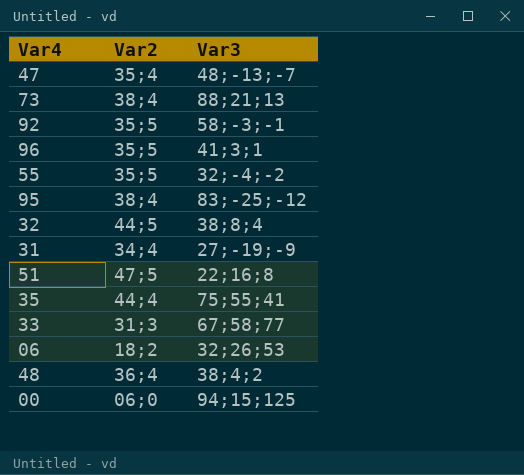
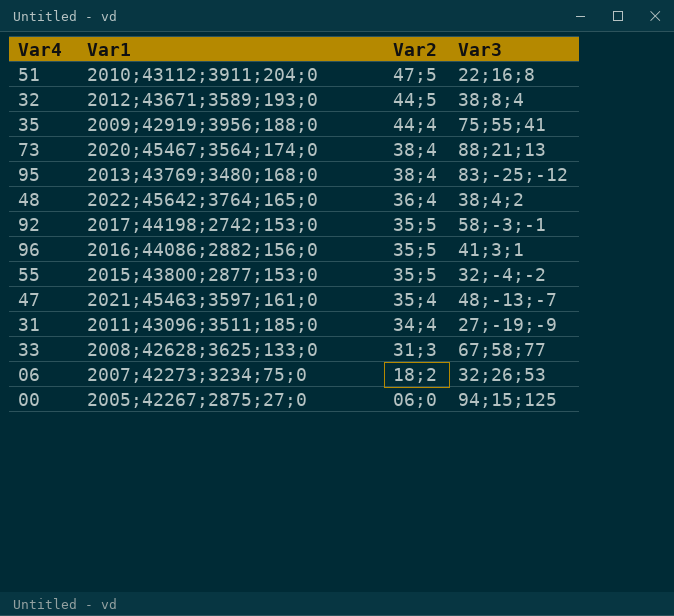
row order: none -> Var2 descending
column Var1 | position: none -> 2

